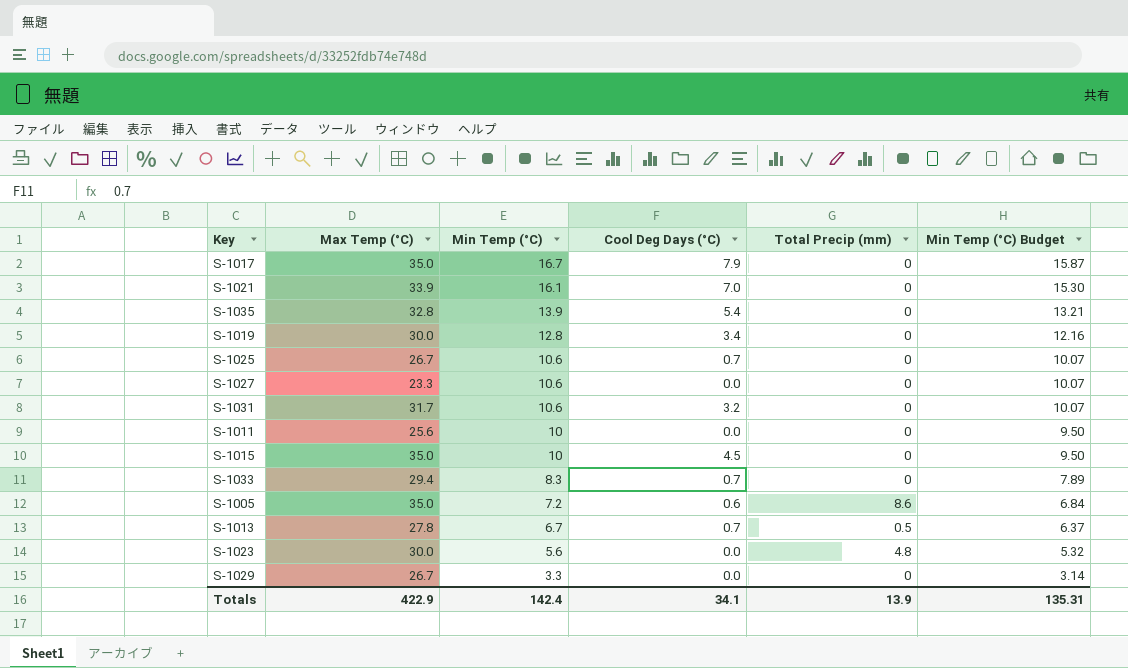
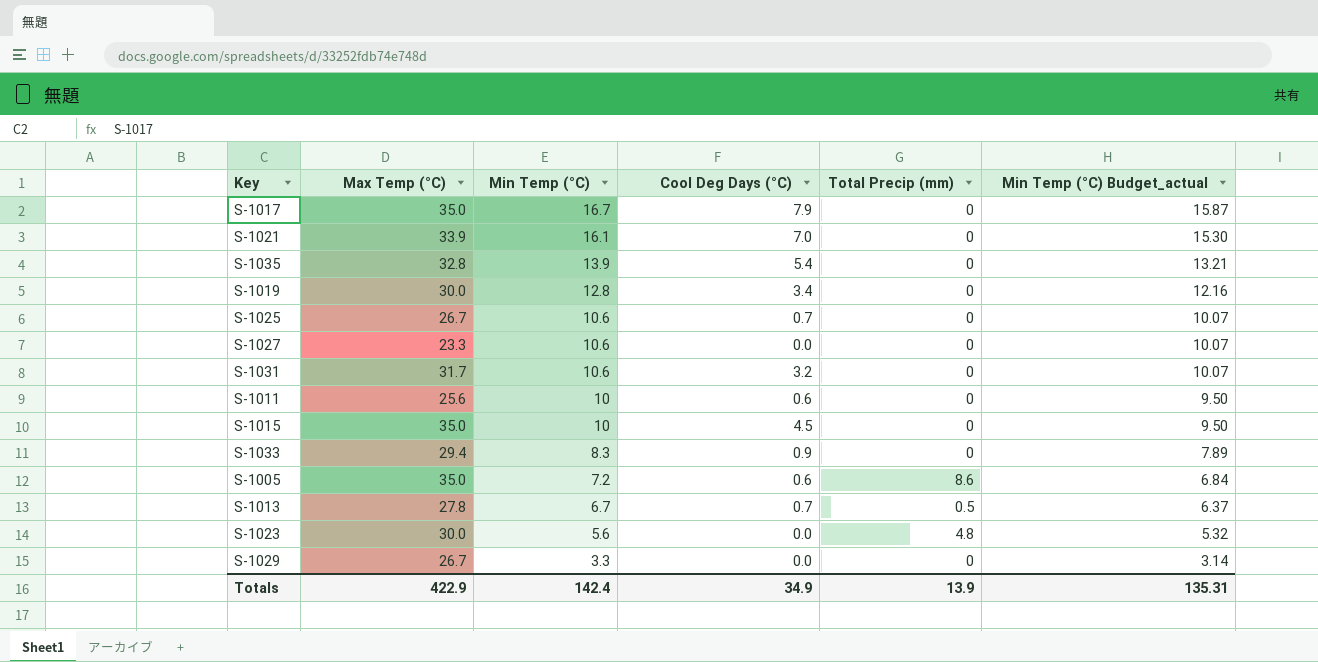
column name: Min Temp (°C) Budget -> Min Temp (°C) Budget_actual
S-1011 | Cool Deg Days (°C): 0.0 -> 0.6
S-1033 | Cool Deg Days (°C): 0.7 -> 0.9
Totals | Cool Deg Days (°C): 34.1 -> 34.9

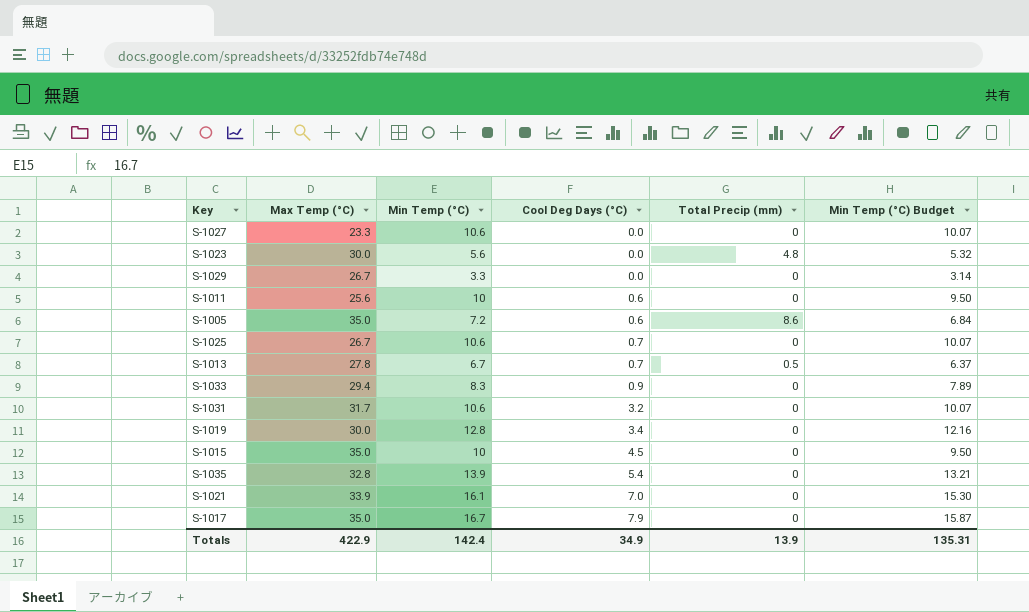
row order: Min Temp (°C) descending -> Cool Deg Days (°C) ascending
column name: Min Temp (°C) Budget_actual -> Min Temp (°C) Budget

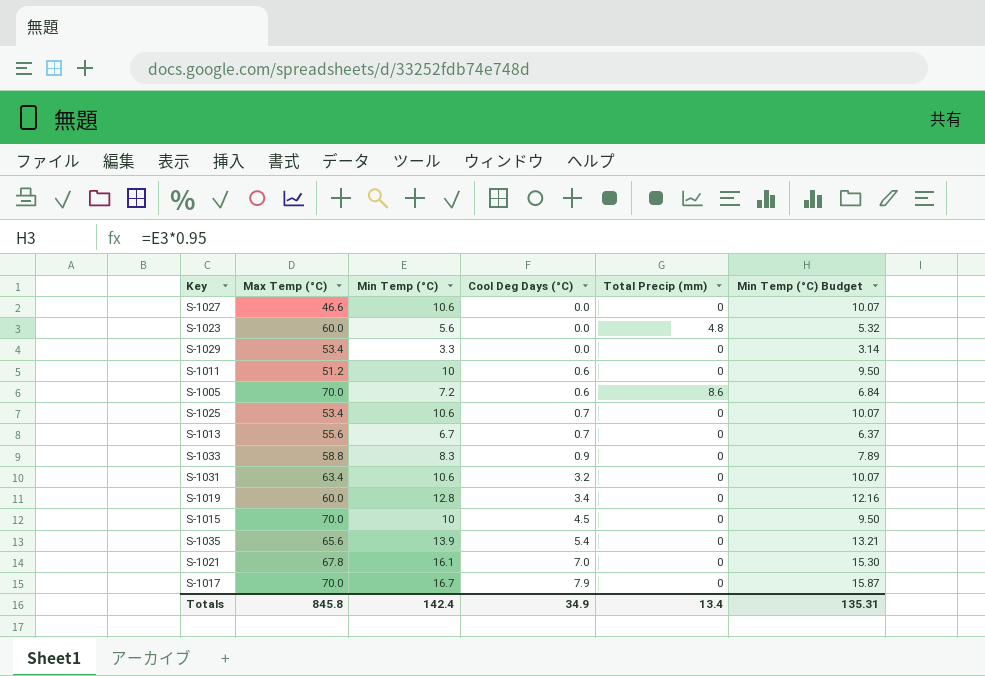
S-1027 | Max Temp (°C): 23.3 -> 46.6
S-1023 | Max Temp (°C): 30.0 -> 60.0
S-1029 | Max Temp (°C): 26.7 -> 53.4
S-1011 | Max Temp (°C): 25.6 -> 51.2
S-1005 | Max Temp (°C): 35.0 -> 70.0
S-1025 | Max Temp (°C): 26.7 -> 53.4
S-1013 | Max Temp (°C): 27.8 -> 55.6
S-1013 | Total Precip (mm): 0.5 -> 0
S-1033 | Max Temp (°C): 29.4 -> 58.8
S-1031 | Max Temp (°C): 31.7 -> 63.4
S-1019 | Max Temp (°C): 30.0 -> 60.0
S-1015 | Max Temp (°C): 35.0 -> 70.0
S-1035 | Max Temp (°C): 32.8 -> 65.6
S-1021 | Max Temp (°C): 33.9 -> 67.8
S-1017 | Max Temp (°C): 35.0 -> 70.0
Totals | Max Temp (°C): 422.9 -> 845.8
Totals | Total Precip (mm): 13.9 -> 13.4

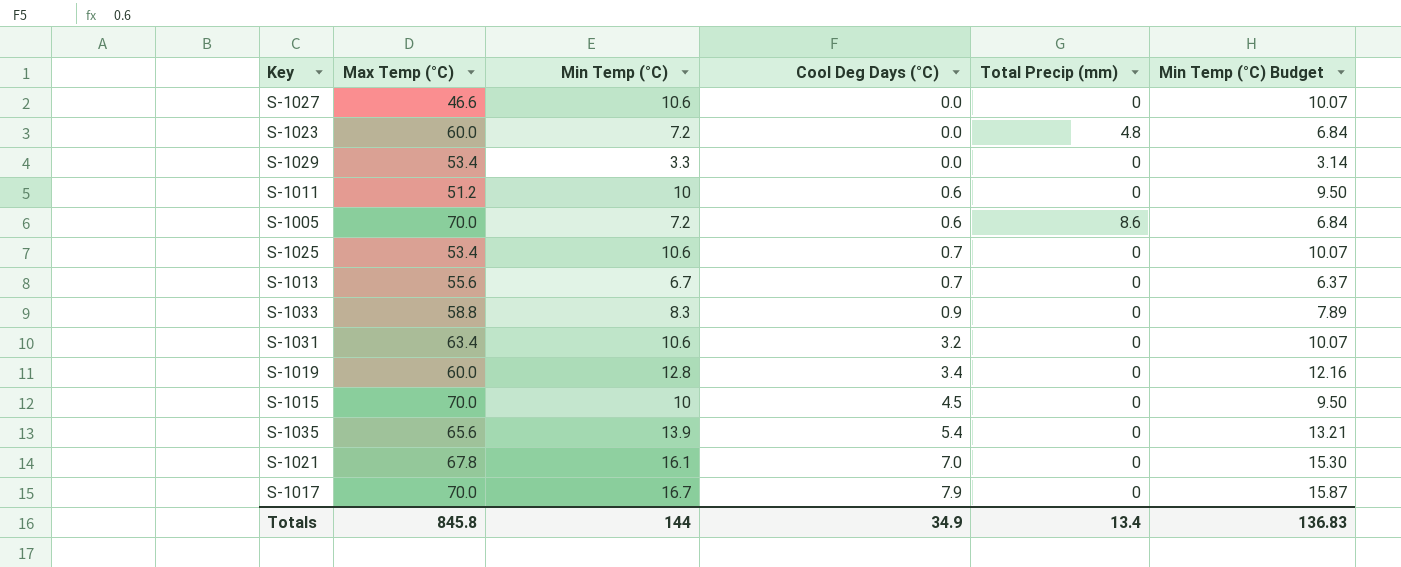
S-1023 | Min Temp (°C): 5.6 -> 7.2
S-1023 | Min Temp (°C) Budget: 5.32 -> 6.84
Totals | Min Temp (°C): 142.4 -> 144
Totals | Min Temp (°C) Budget: 135.31 -> 136.83

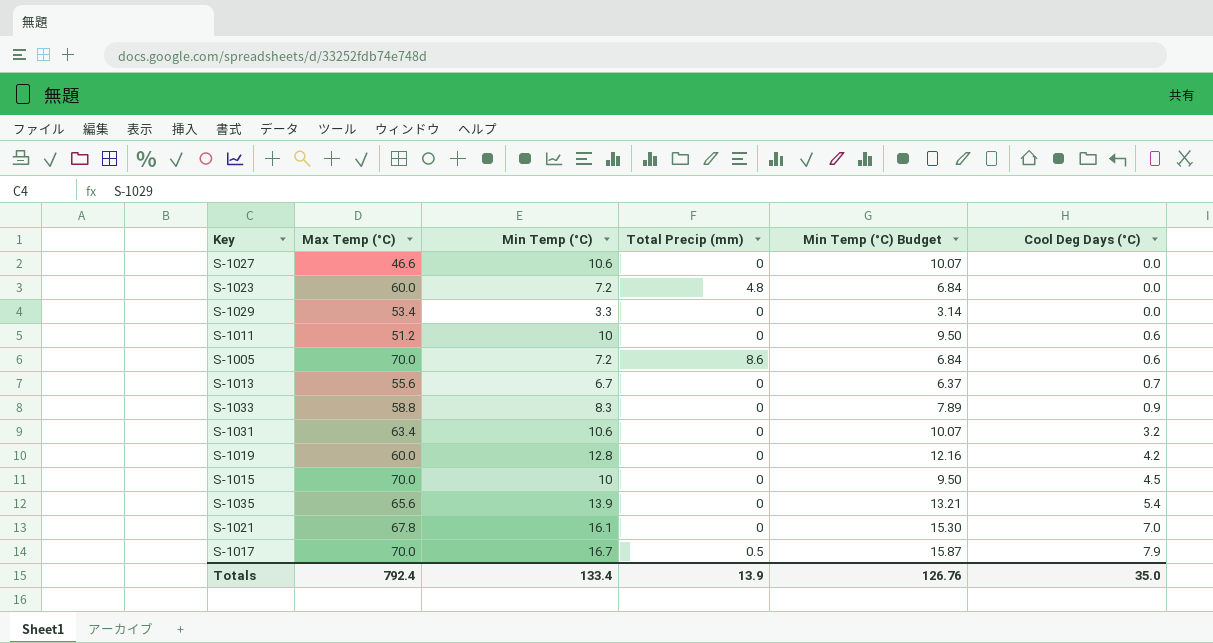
column Cool Deg Days (°C) | position: 4 -> 6
row S-1025: 53.4 | 10.6 | 0.7 | 0 | 10.07 -> none
S-1019 | Cool Deg Days (°C): 3.4 -> 4.2
S-1017 | Total Precip (mm): 0 -> 0.5
Totals | Max Temp (°C): 845.8 -> 792.4
Totals | Min Temp (°C): 144 -> 133.4
Totals | Total Precip (mm): 13.4 -> 13.9
Totals | Min Temp (°C) Budget: 136.83 -> 126.76
Totals | Cool Deg Days (°C): 34.9 -> 35.0

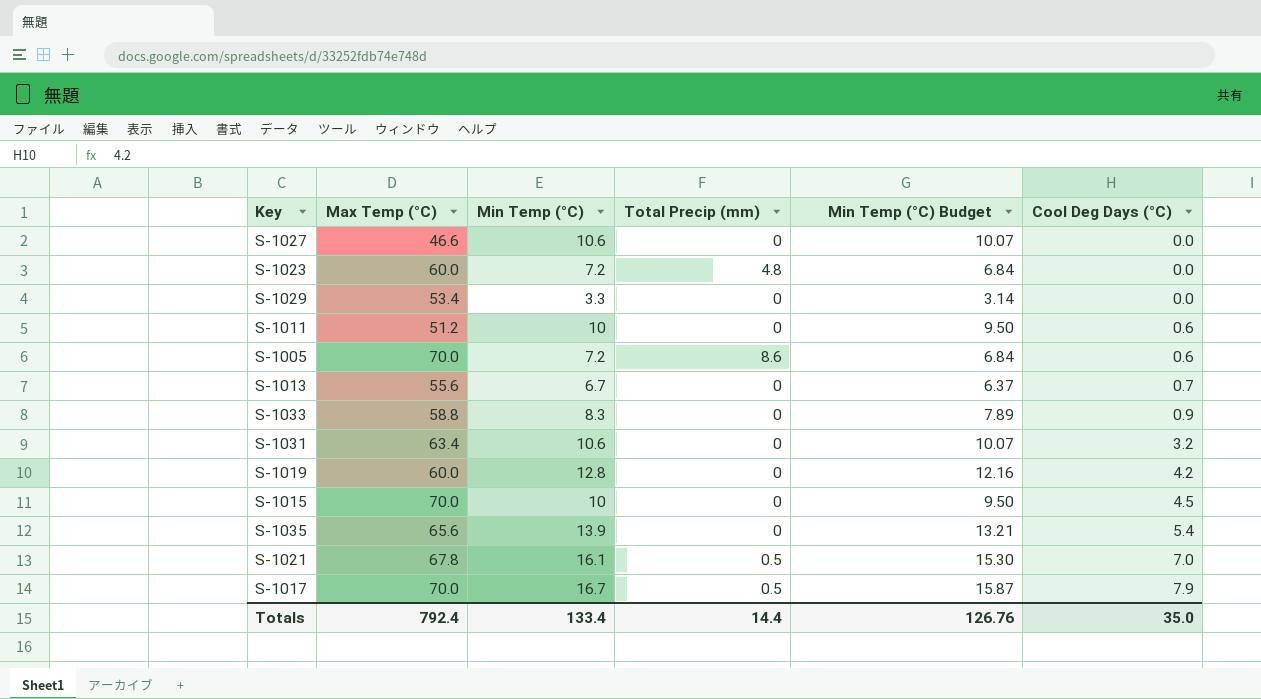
S-1021 | Total Precip (mm): 0 -> 0.5
Totals | Total Precip (mm): 13.9 -> 14.4

